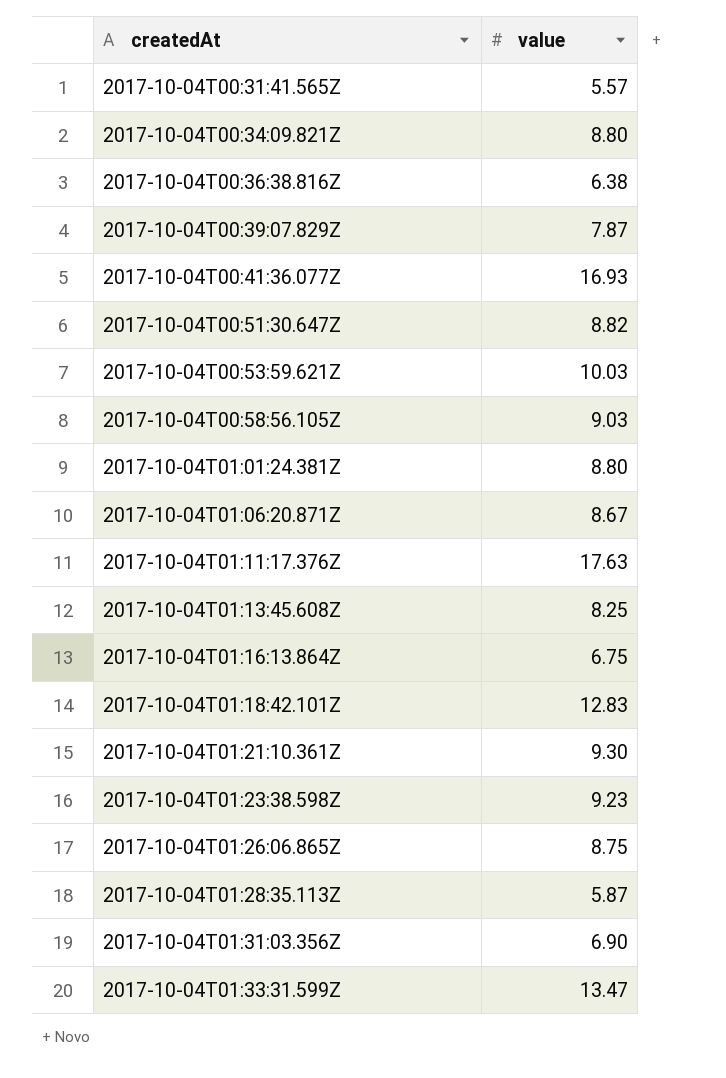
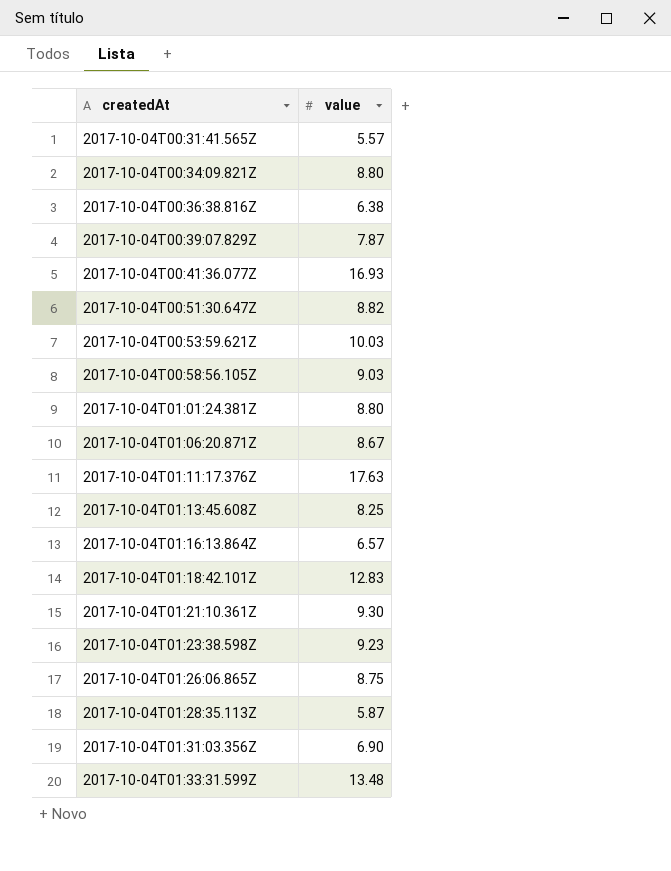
2017-10-04T01:16:13.864Z | value: 6.75 -> 6.57
2017-10-04T01:33:31.599Z | value: 13.47 -> 13.48

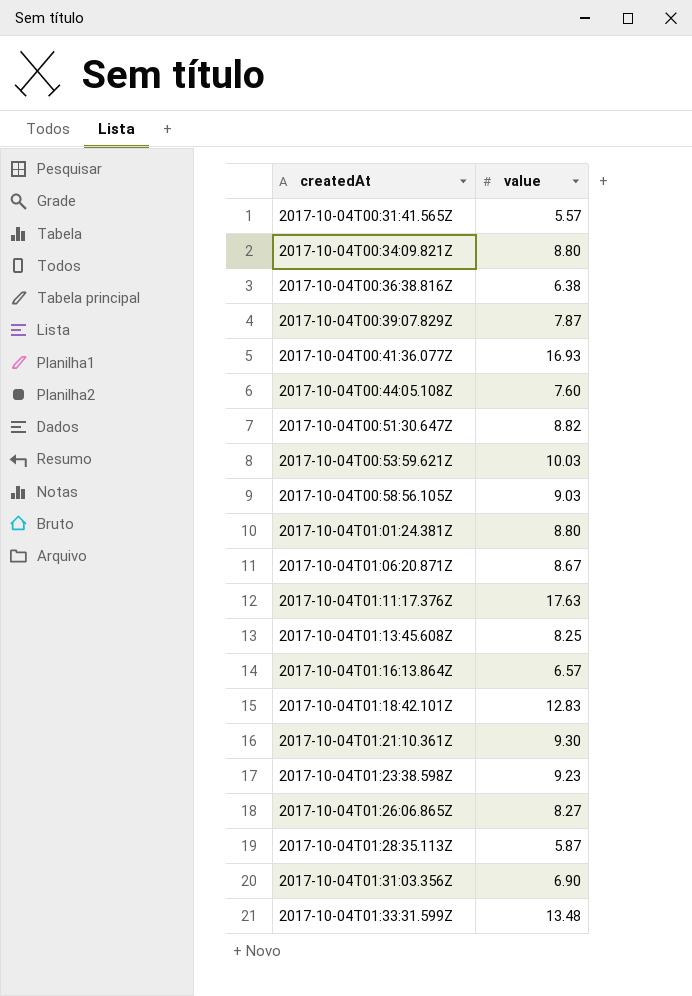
row 2017-10-04T00:44:05.108Z: none -> 7.60
2017-10-04T01:26:06.865Z | value: 8.75 -> 8.27

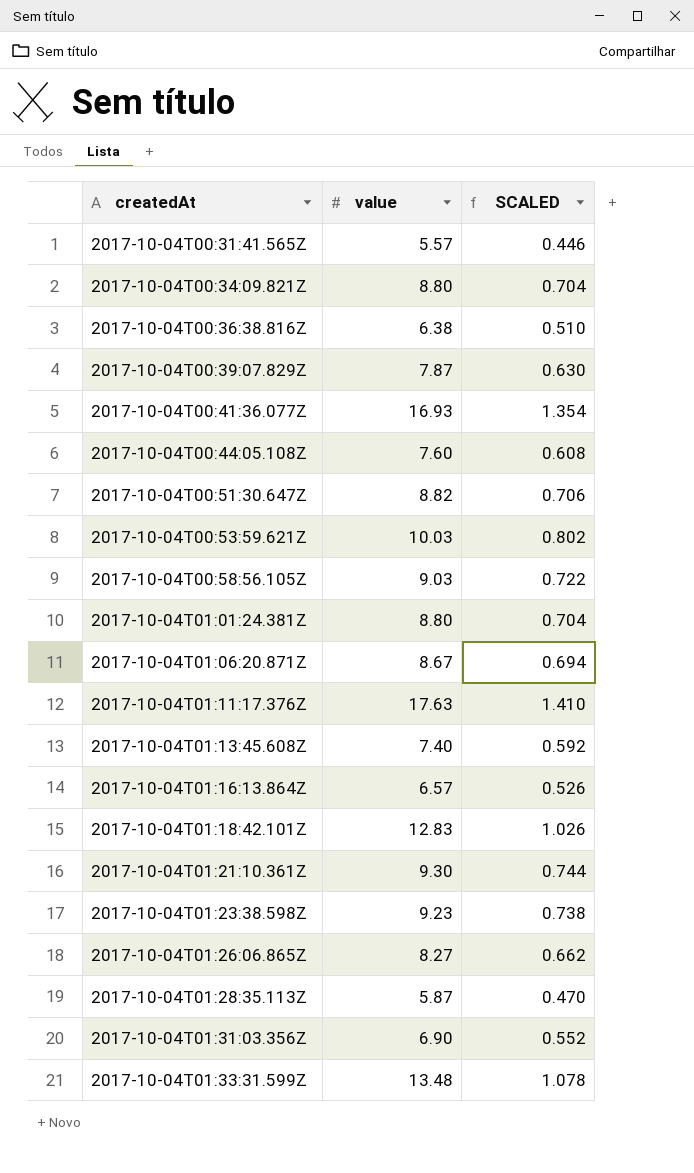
column SCALED | formula: none -> [value] * 0.08
2017-10-04T01:13:45.608Z | value: 8.25 -> 7.40

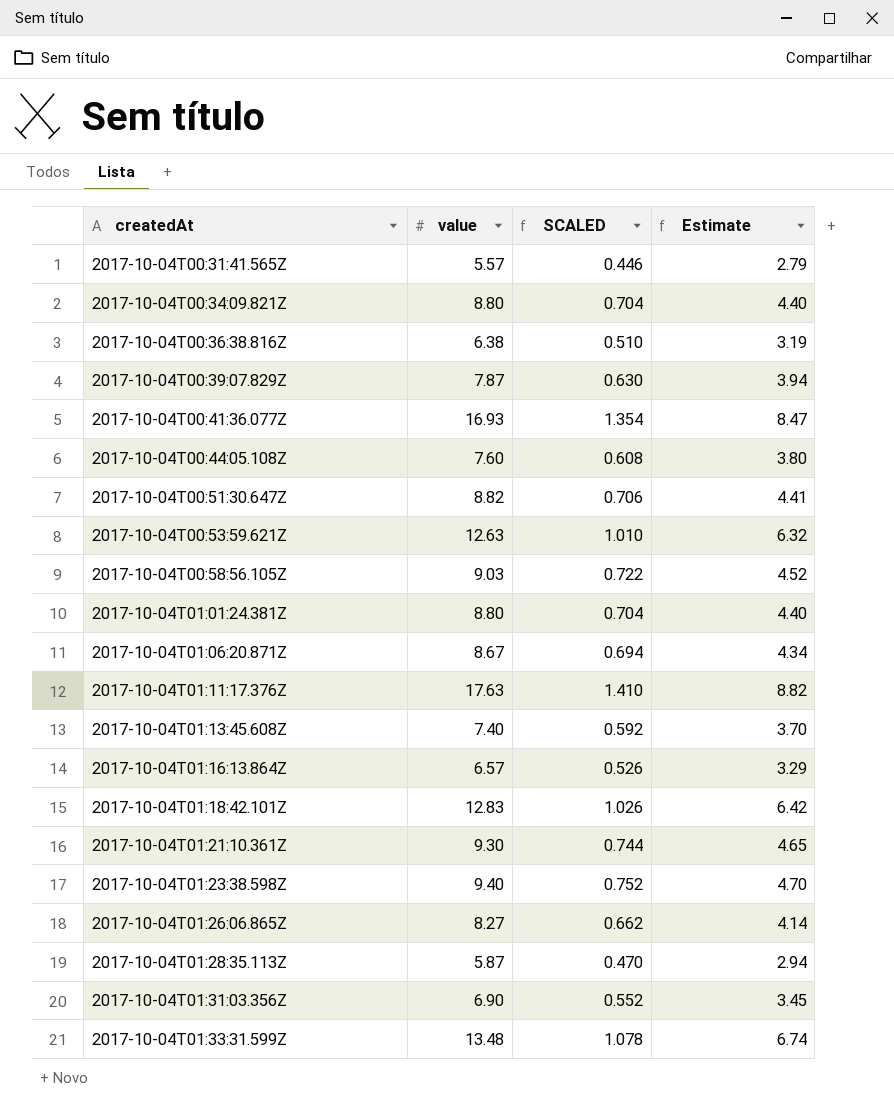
column Estimate | formula: none -> [value] * 0.5
2017-10-04T00:53:59.621Z | value: 10.03 -> 12.63
2017-10-04T00:53:59.621Z | SCALED: 0.802 -> 1.010
2017-10-04T01:23:38.598Z | value: 9.23 -> 9.40
2017-10-04T01:23:38.598Z | SCALED: 0.738 -> 0.752

